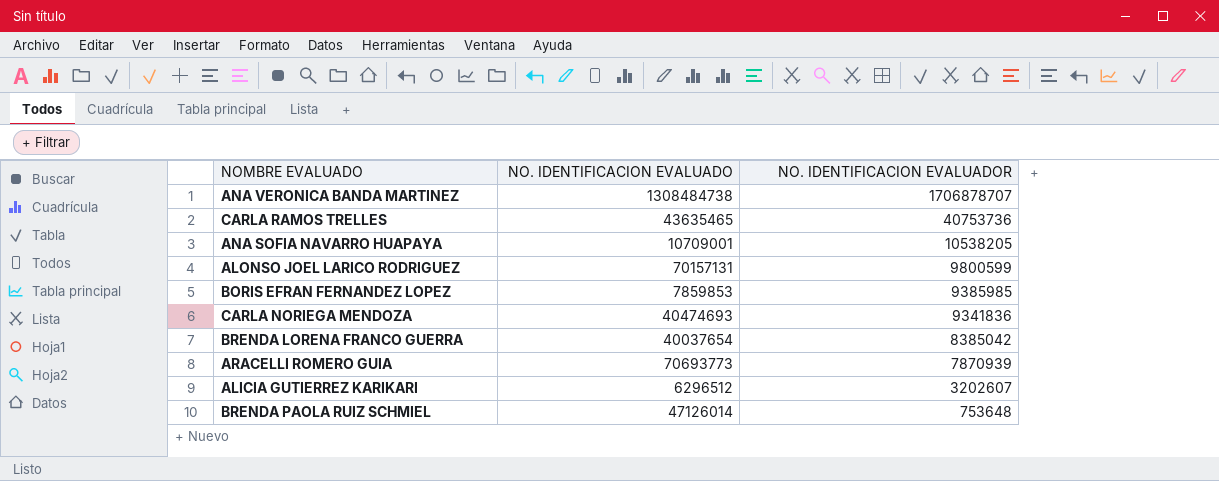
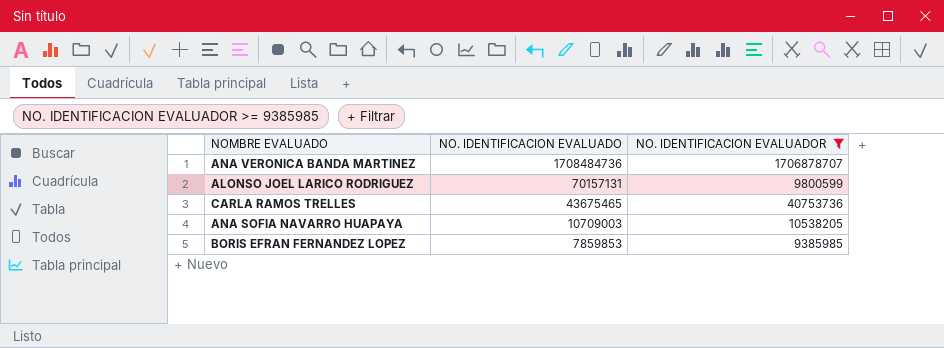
filter: none -> NO. IDENTIFICACION EVALUADOR >= 9385985
row order: NO. IDENTIFICACION EVALUADOR descending -> NO. IDENTIFICACION EVALUADO descending
ANA VERONICA BANDA MARTINEZ | NO. IDENTIFICACION EVALUADO: 1308484738 -> 1708484736
CARLA RAMOS TRELLES | NO. IDENTIFICACION EVALUADO: 43635465 -> 43675465
ANA SOFIA NAVARRO HUAPAYA | NO. IDENTIFICACION EVALUADO: 10709001 -> 10709003

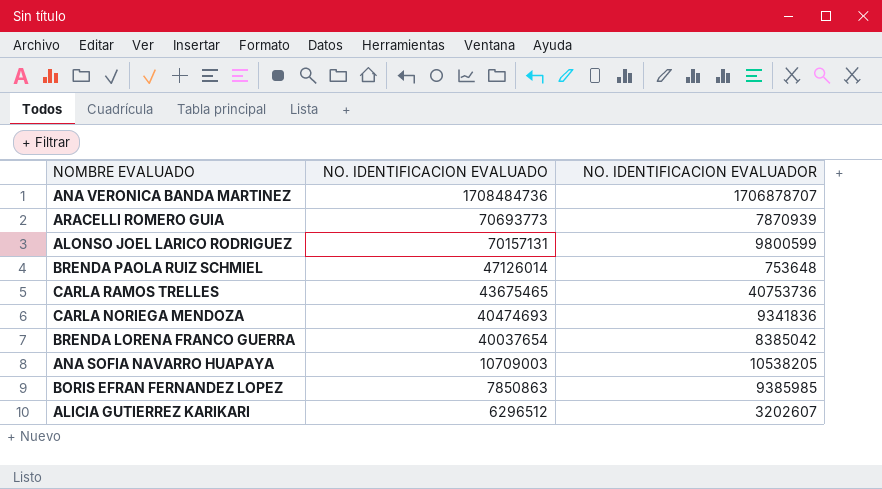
filter: NO. IDENTIFICACION EVALUADOR >= 9385985 -> none
BORIS EFRAN FERNANDEZ LOPEZ | NO. IDENTIFICACION EVALUADO: 7859853 -> 7850863

